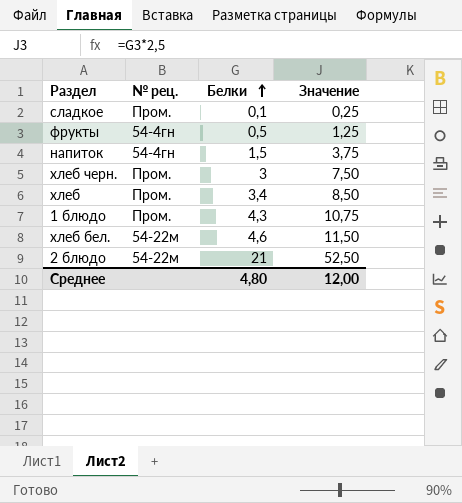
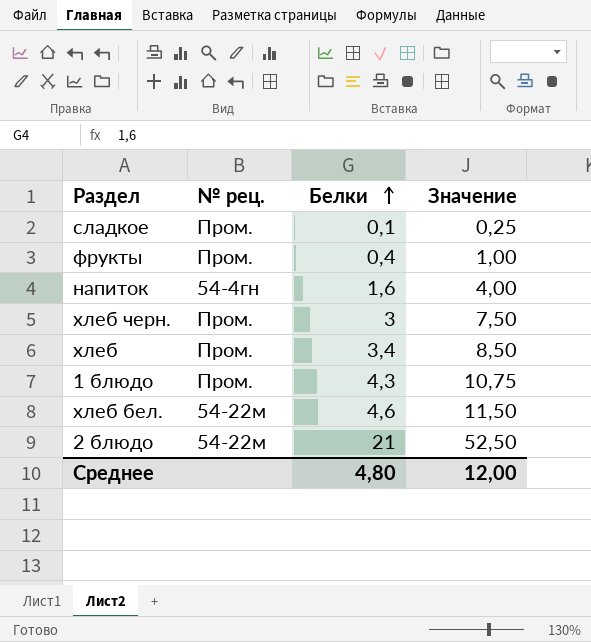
фрукты | № рец.: 54-4гн -> Пром.
фрукты | Белки: 0,5 -> 0,4
фрукты | Значение: 1,25 -> 1,00
напиток | Белки: 1,5 -> 1,6
напиток | Значение: 3,75 -> 4,00

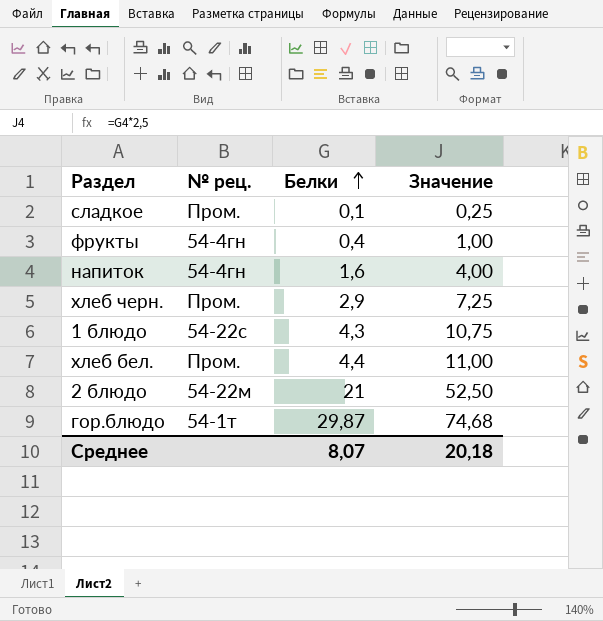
row хлеб: Пром. | 3,4 | 8,50 -> none
фрукты | № рец.: Пром. -> 54-4гн
хлеб черн. | Белки: 3 -> 2,9
хлеб черн. | Значение: 7,50 -> 7,25
1 блюдо | № рец.: Пром. -> 54-22с
хлеб бел. | № рец.: 54-22м -> Пром.
хлеб бел. | Белки: 4,6 -> 4,4
хлеб бел. | Значение: 11,50 -> 11,00
row гор.блюдо: none -> 54-1т | 29,87 | 74,68
Среднее | Белки: 4,80 -> 8,07
Среднее | Значение: 12,00 -> 20,18

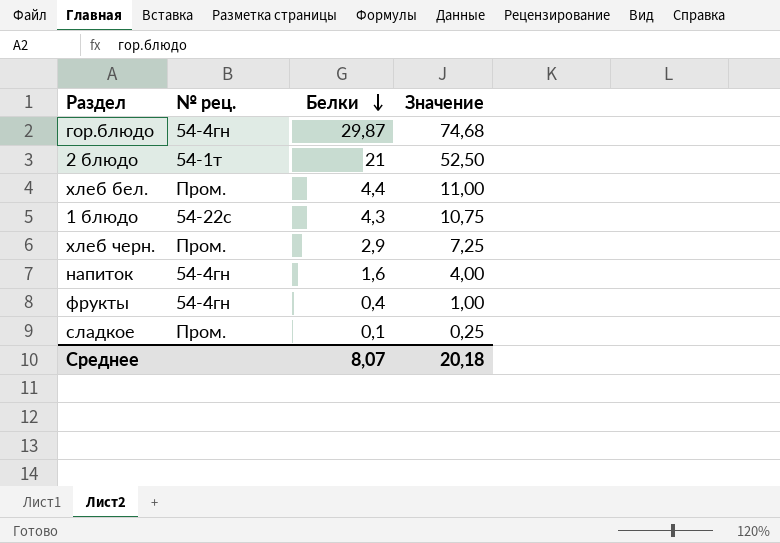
row order: Белки ascending -> Белки descending
гор.блюдо | № рец.: 54-1т -> 54-4гн
2 блюдо | № рец.: 54-22м -> 54-1т

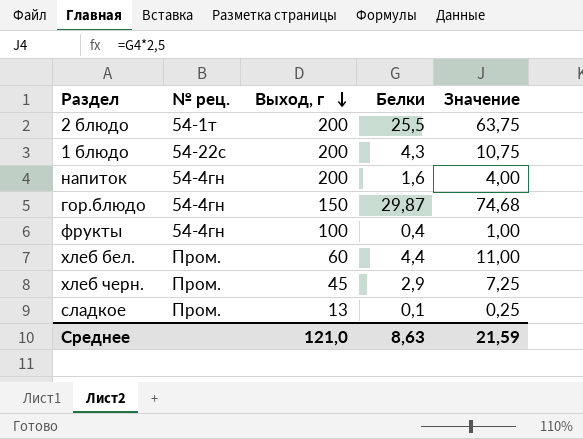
row order: Белки descending -> Выход, г descending
column Выход, г | position: none -> 3
2 блюдо | Белки: 21 -> 25,5
2 блюдо | Значение: 52,50 -> 63,75
Среднее | Белки: 8,07 -> 8,63
Среднее | Значение: 20,18 -> 21,59

